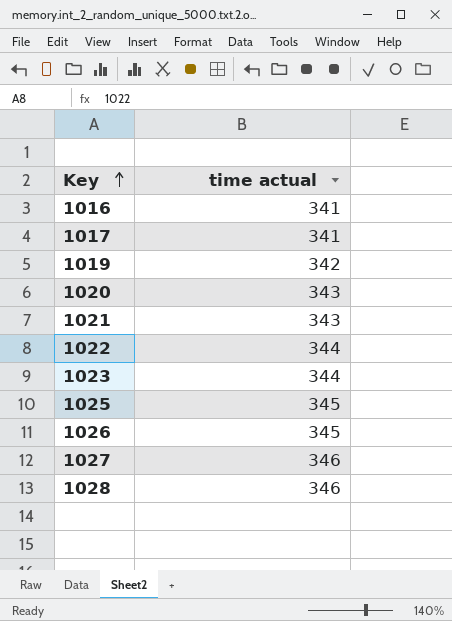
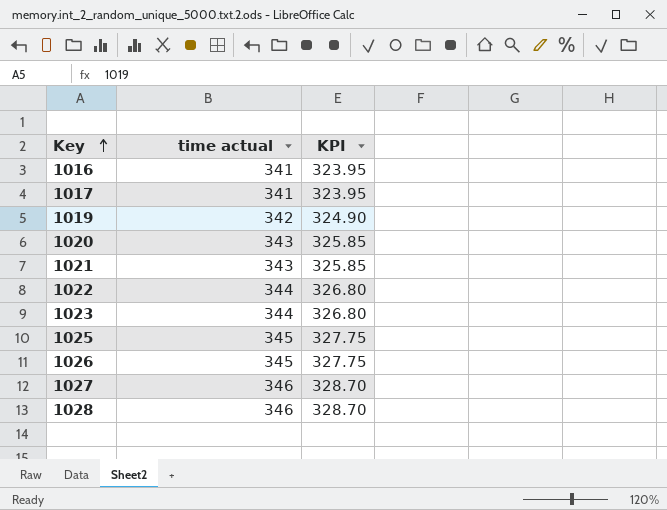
column KPI | formula: none -> [time actual] * 0.95

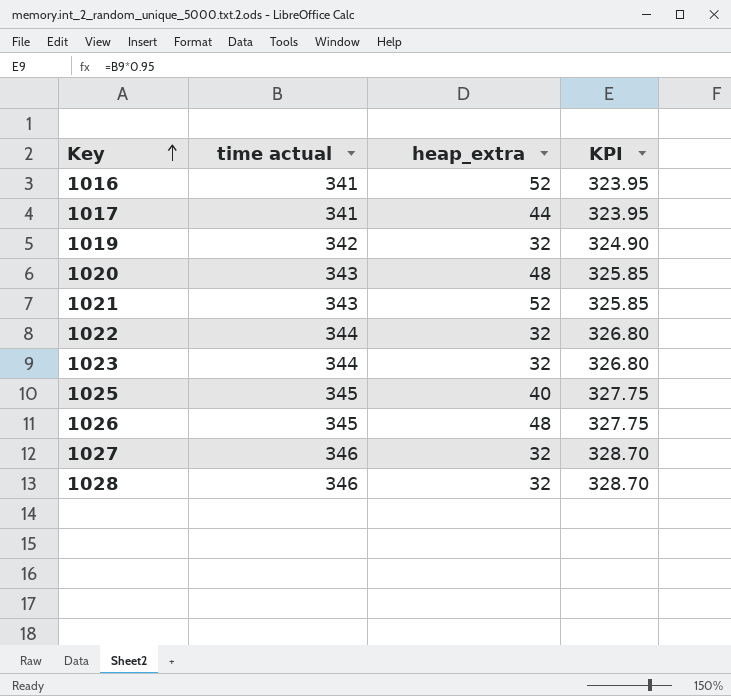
column heap_extra | position: none -> 3

